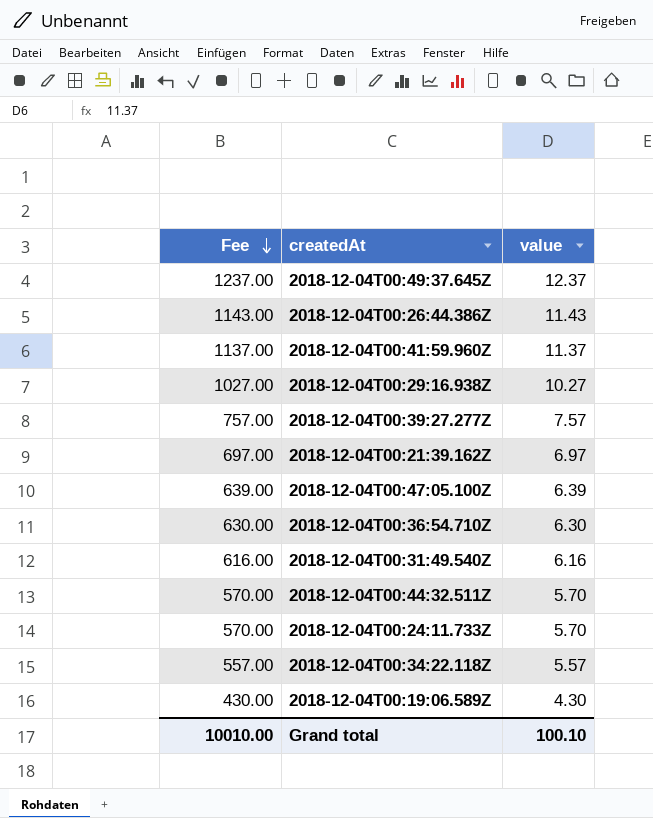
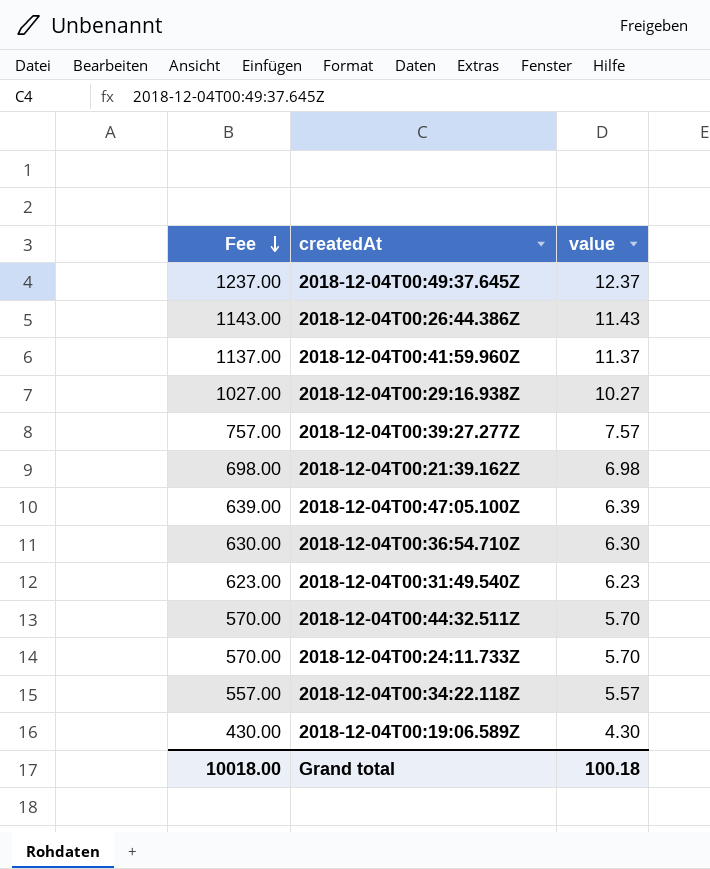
2018-12-04T00:21:39.162Z | Fee: 697.00 -> 698.00
2018-12-04T00:21:39.162Z | value: 6.97 -> 6.98
2018-12-04T00:31:49.540Z | Fee: 616.00 -> 623.00
2018-12-04T00:31:49.540Z | value: 6.16 -> 6.23
Grand total | Fee: 10010.00 -> 10018.00
Grand total | value: 100.10 -> 100.18

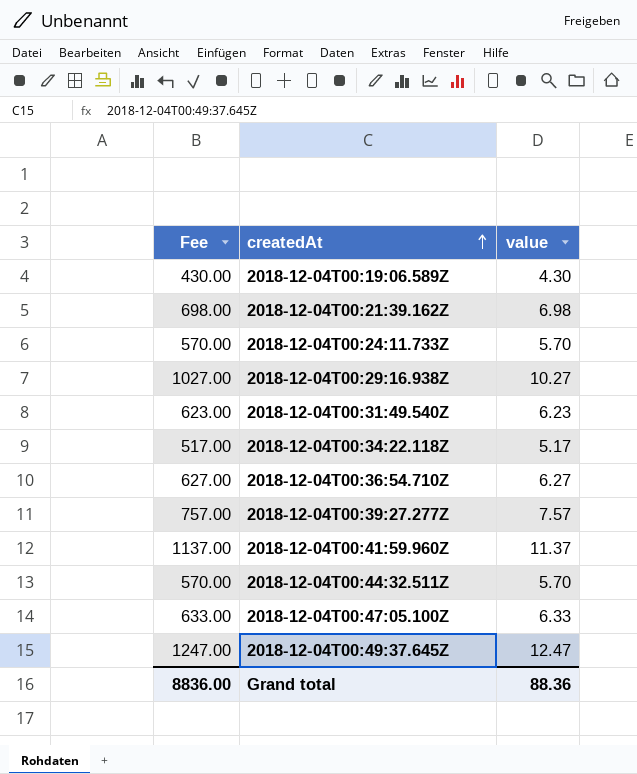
row order: Fee descending -> createdAt ascending
row 2018-12-04T00:26:44.386Z: 1143.00 | 11.43 -> none
2018-12-04T00:34:22.118Z | Fee: 557.00 -> 517.00
2018-12-04T00:34:22.118Z | value: 5.57 -> 5.17
2018-12-04T00:36:54.710Z | Fee: 630.00 -> 627.00
2018-12-04T00:36:54.710Z | value: 6.30 -> 6.27
2018-12-04T00:47:05.100Z | Fee: 639.00 -> 633.00
2018-12-04T00:47:05.100Z | value: 6.39 -> 6.33
2018-12-04T00:49:37.645Z | Fee: 1237.00 -> 1247.00
2018-12-04T00:49:37.645Z | value: 12.37 -> 12.47
Grand total | Fee: 10018.00 -> 8836.00
Grand total | value: 100.18 -> 88.36

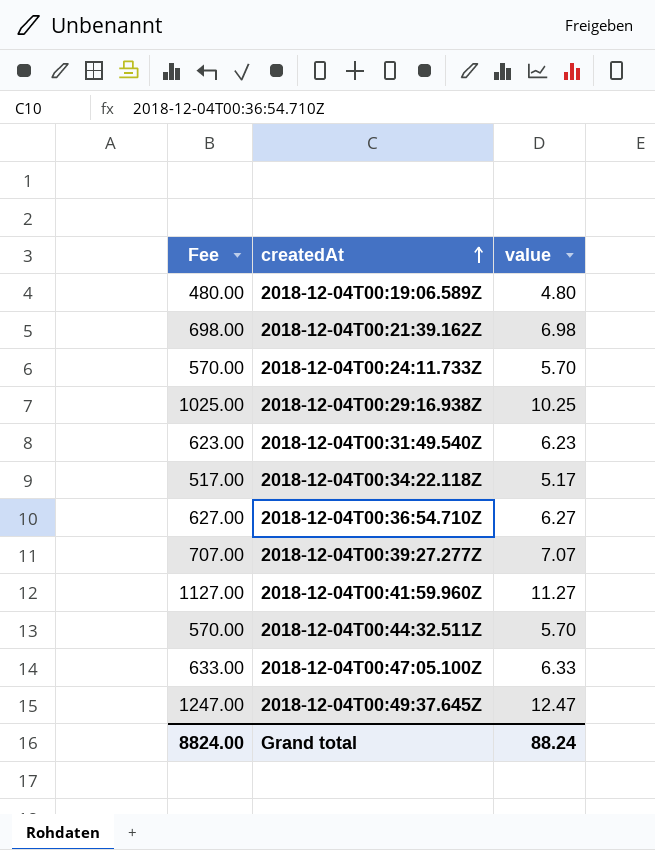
2018-12-04T00:19:06.589Z | Fee: 430.00 -> 480.00
2018-12-04T00:19:06.589Z | value: 4.30 -> 4.80
2018-12-04T00:29:16.938Z | Fee: 1027.00 -> 1025.00
2018-12-04T00:29:16.938Z | value: 10.27 -> 10.25
2018-12-04T00:39:27.277Z | Fee: 757.00 -> 707.00
2018-12-04T00:39:27.277Z | value: 7.57 -> 7.07
2018-12-04T00:41:59.960Z | Fee: 1137.00 -> 1127.00
2018-12-04T00:41:59.960Z | value: 11.37 -> 11.27
Grand total | Fee: 8836.00 -> 8824.00
Grand total | value: 88.36 -> 88.24

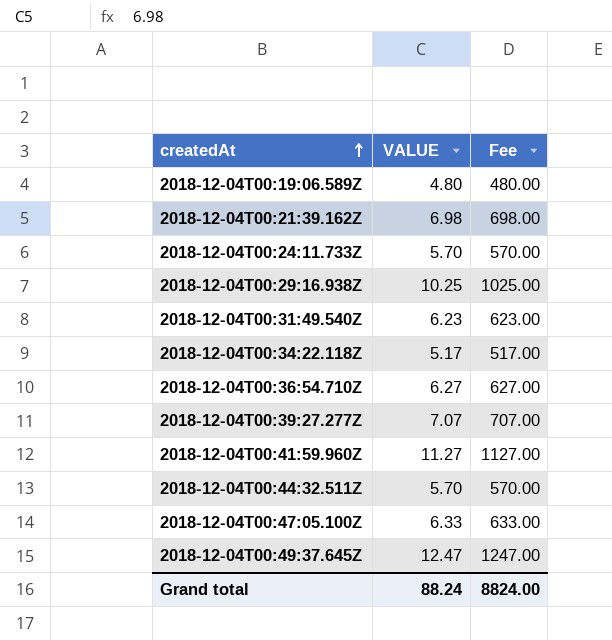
column name: value -> VALUE
column Fee | position: 1 -> 3

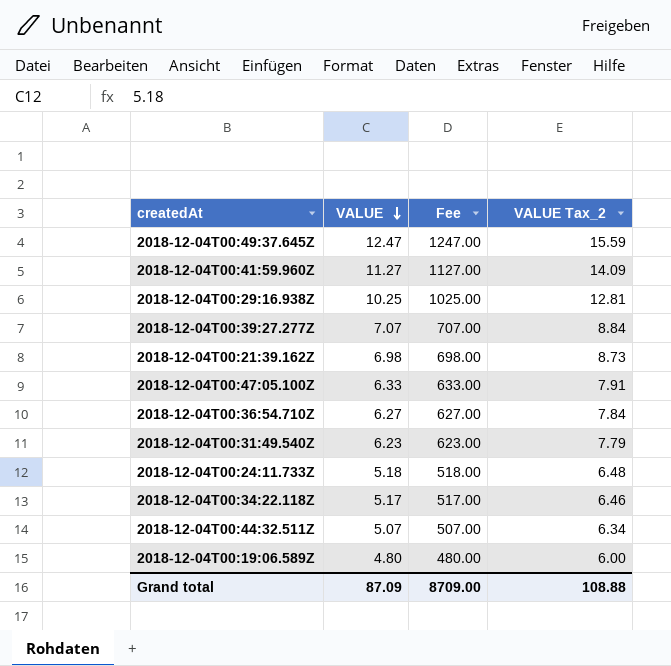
row order: createdAt ascending -> VALUE descending
column VALUE Tax_2 | formula: none -> [VALUE] * 1.25
2018-12-04T00:24:11.733Z | VALUE: 5.70 -> 5.18
2018-12-04T00:24:11.733Z | Fee: 570.00 -> 518.00
2018-12-04T00:44:32.511Z | VALUE: 5.70 -> 5.07
2018-12-04T00:44:32.511Z | Fee: 570.00 -> 507.00
Grand total | VALUE: 88.24 -> 87.09
Grand total | Fee: 8824.00 -> 8709.00

